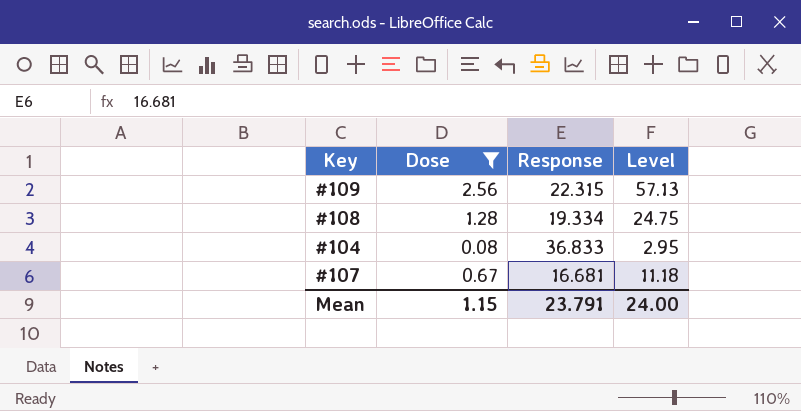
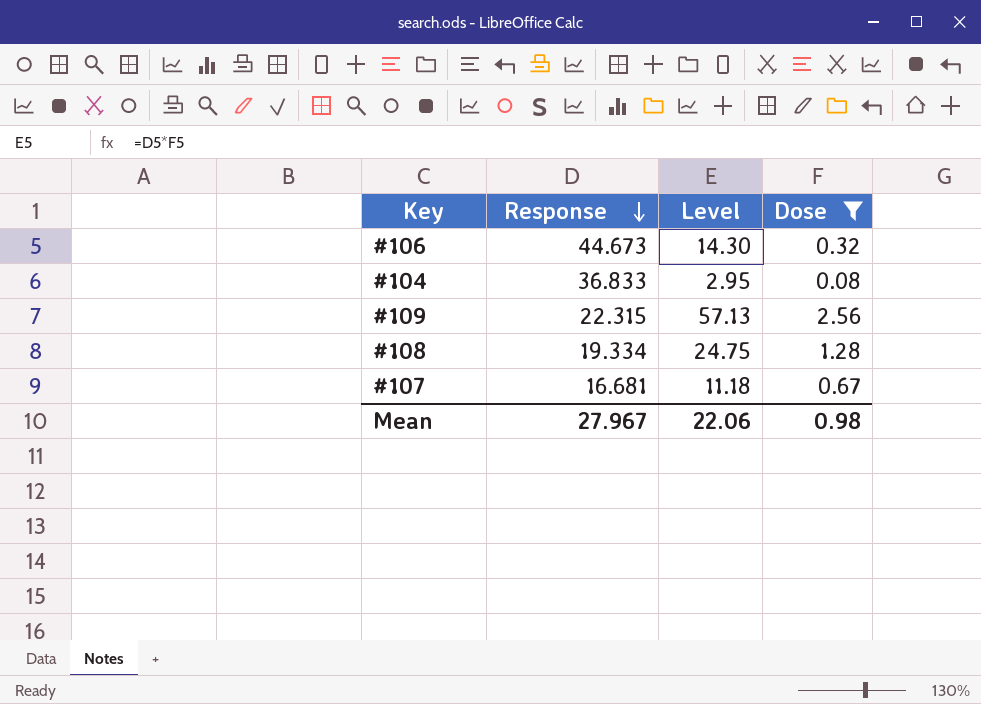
row order: none -> Response descending
column Dose | position: 2 -> 4
row #106: none -> 44.673 | 14.30 | 0.32
Mean | Response: 23.791 -> 27.967
Mean | Level: 24.00 -> 22.06
Mean | Dose: 1.15 -> 0.98

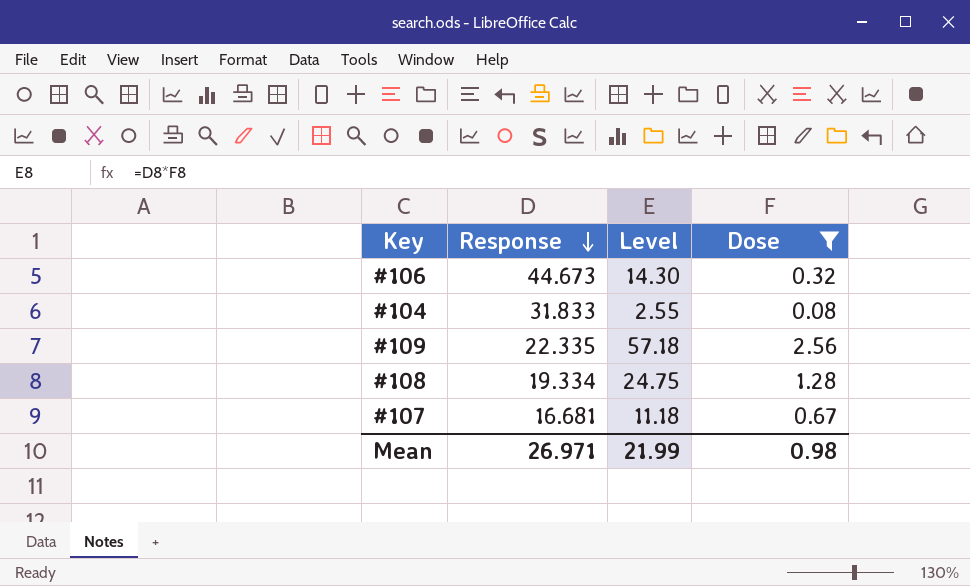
#104 | Response: 36.833 -> 31.833
#104 | Level: 2.95 -> 2.55
#109 | Response: 22.315 -> 22.335
#109 | Level: 57.13 -> 57.18
Mean | Response: 27.967 -> 26.971
Mean | Level: 22.06 -> 21.99

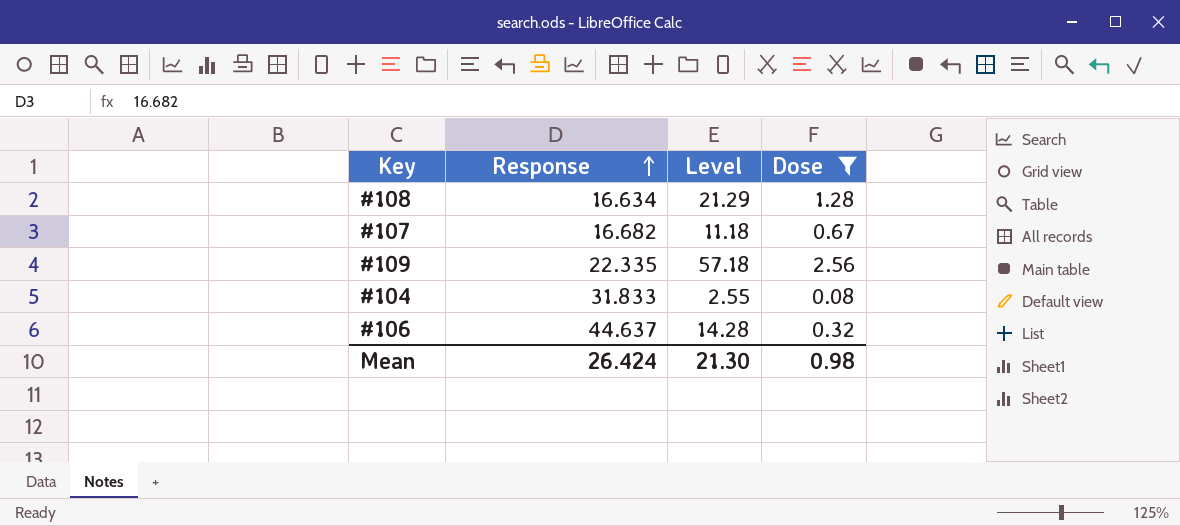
row order: Response descending -> Response ascending
#108 | Response: 19.334 -> 16.634
#108 | Level: 24.75 -> 21.29
#107 | Response: 16.681 -> 16.682
#106 | Response: 44.673 -> 44.637
#106 | Level: 14.30 -> 14.28
Mean | Response: 26.971 -> 26.424
Mean | Level: 21.99 -> 21.30

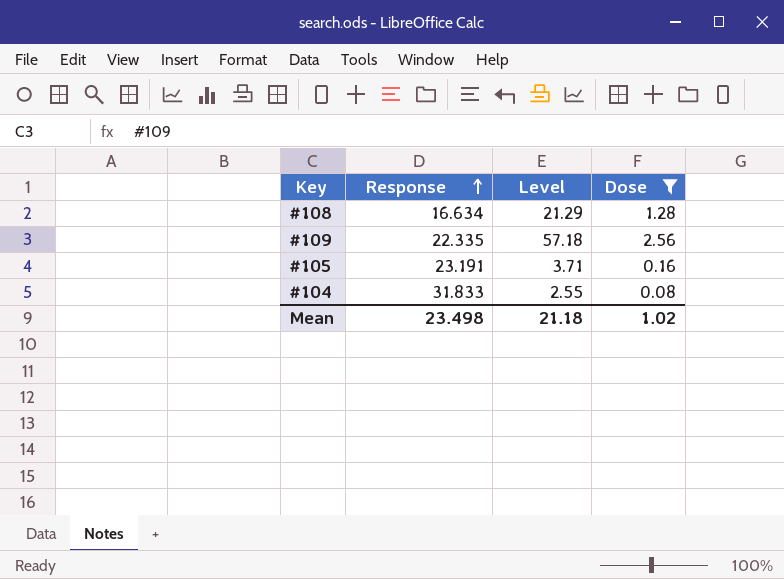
row #107: 16.682 | 11.18 | 0.67 -> none
row #106: 44.637 | 14.28 | 0.32 -> none
row #105: none -> 23.191 | 3.71 | 0.16
Mean | Response: 26.424 -> 23.498
Mean | Level: 21.30 -> 21.18
Mean | Dose: 0.98 -> 1.02

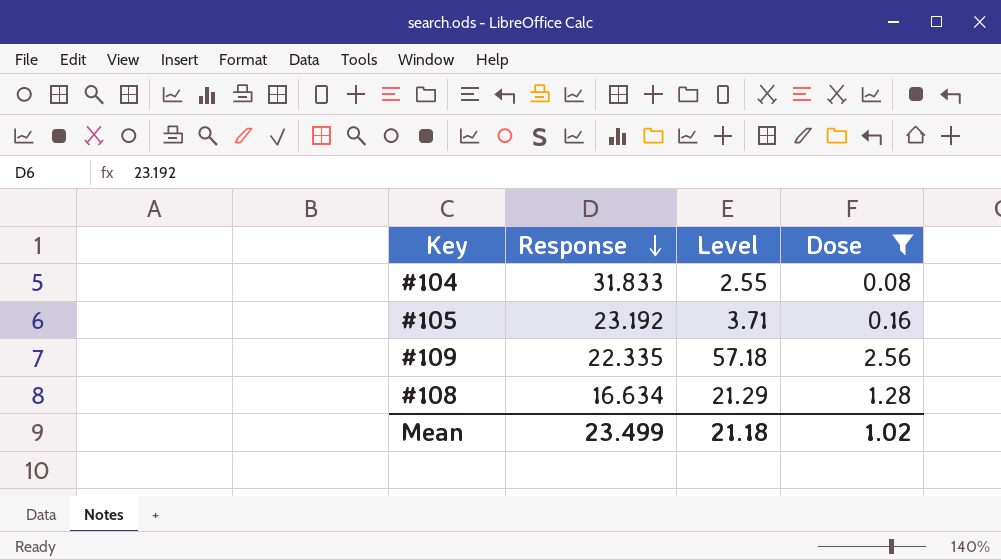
row order: Response ascending -> Response descending
#105 | Response: 23.191 -> 23.192
Mean | Response: 23.498 -> 23.499

